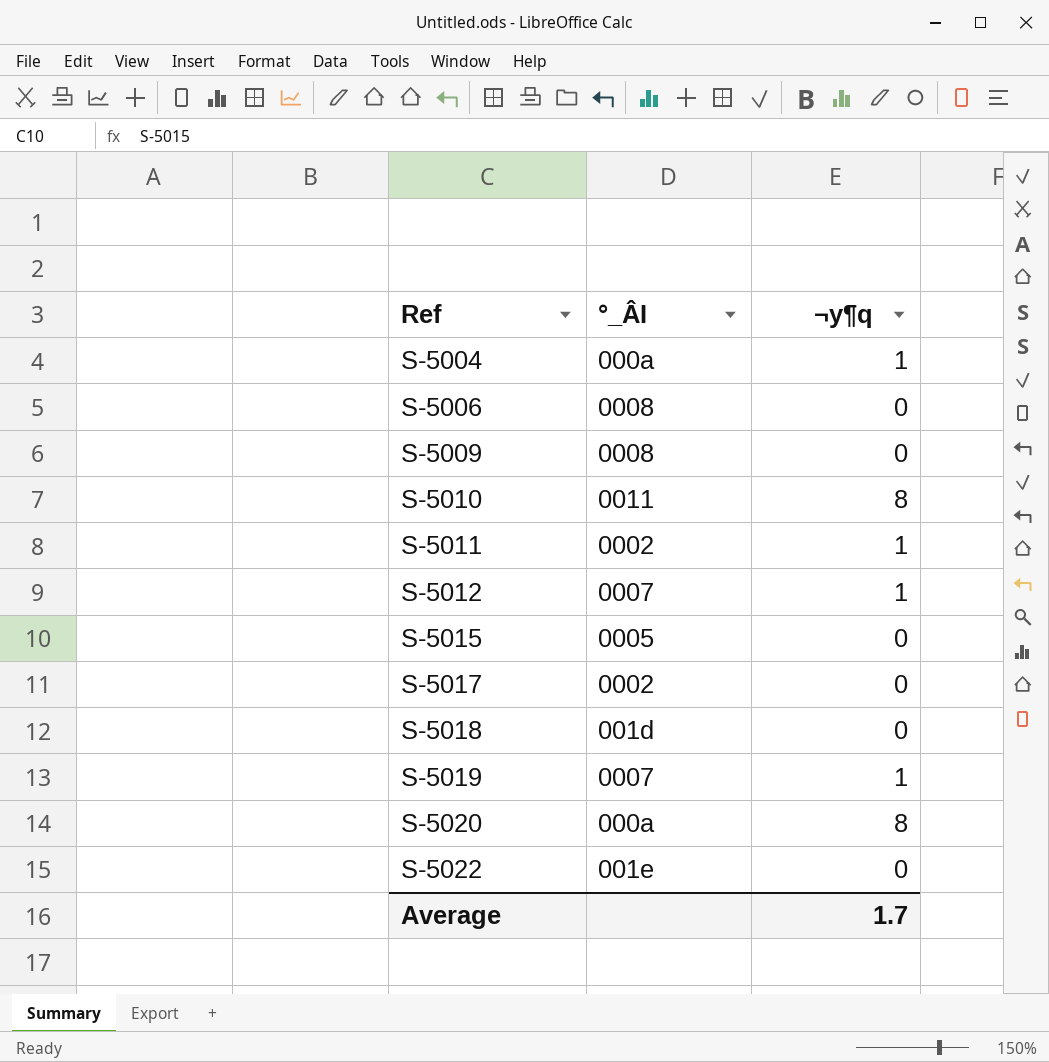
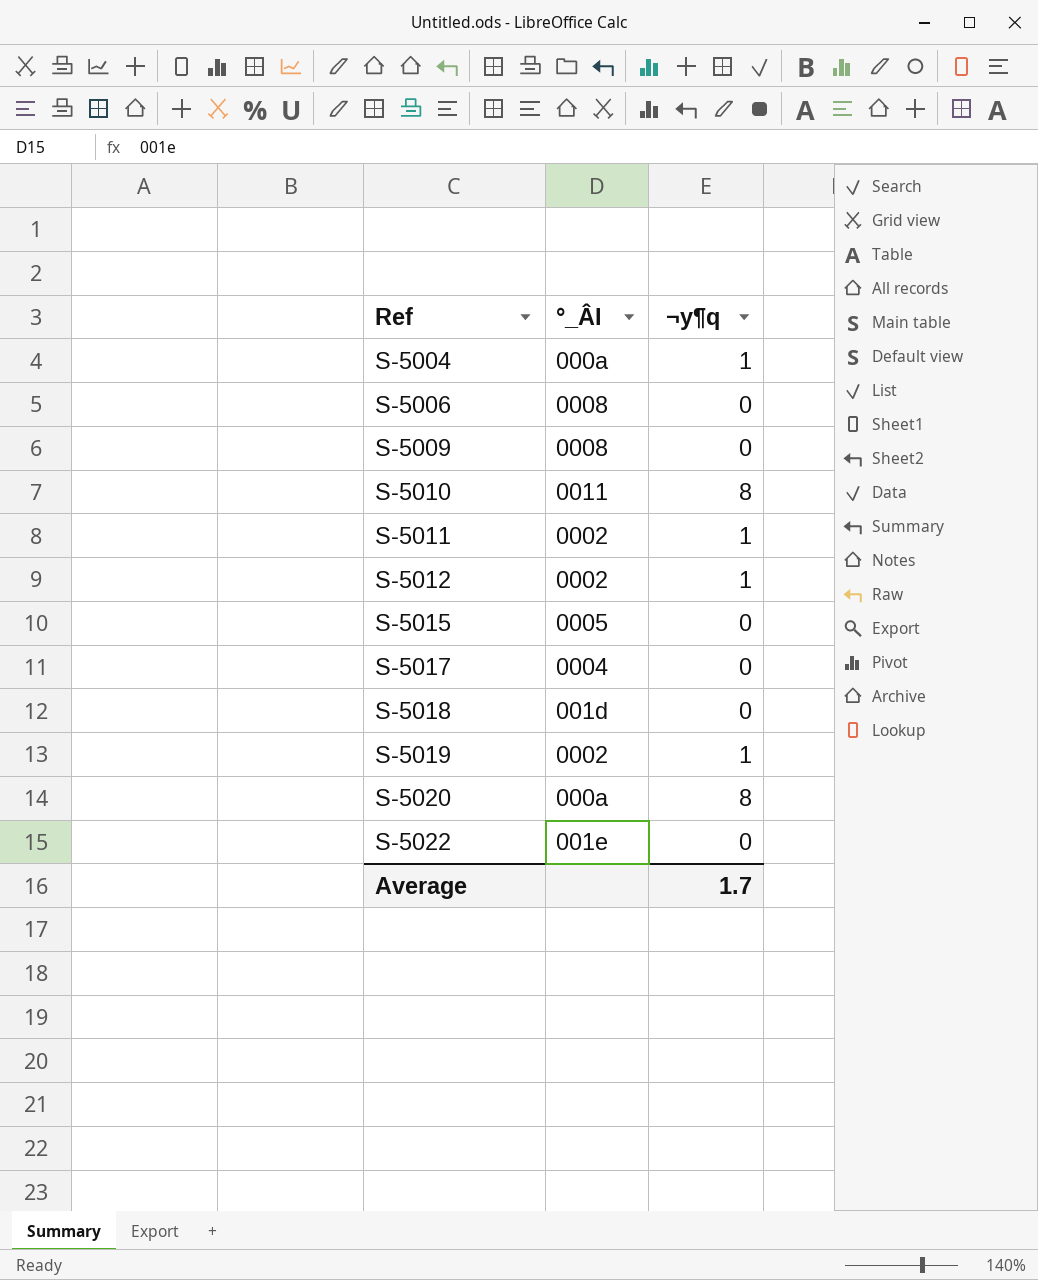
S-5012 | °_ÂI: 0007 -> 0002
S-5017 | °_ÂI: 0002 -> 0004
S-5019 | °_ÂI: 0007 -> 0002

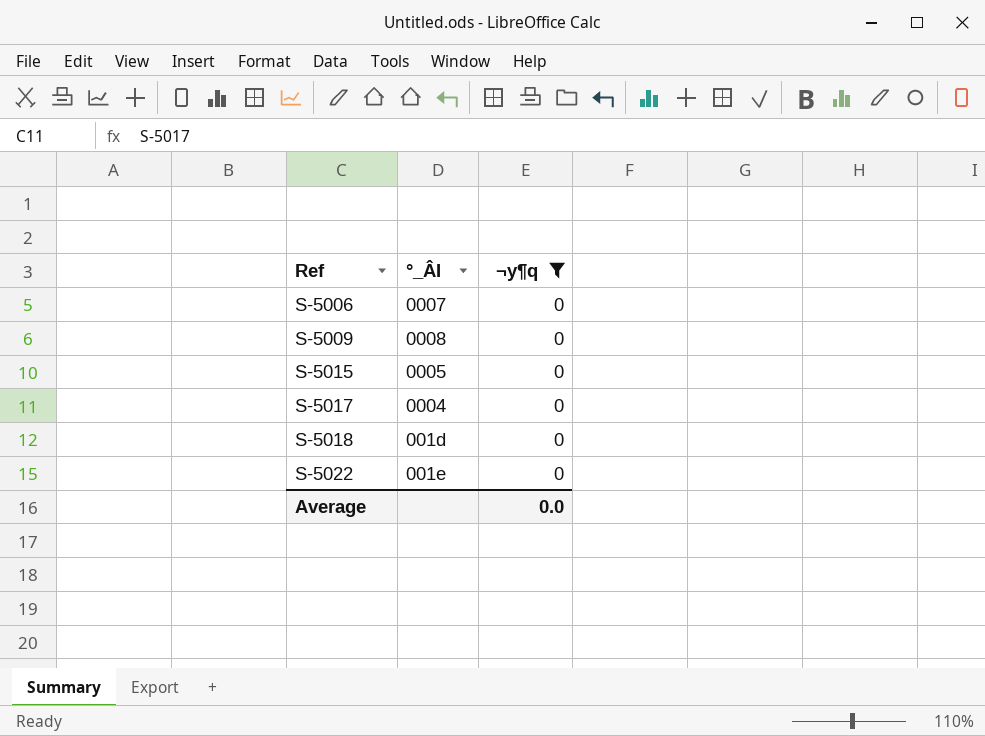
filter: none -> ¬y¶q = 0
S-5006 | °_ÂI: 0008 -> 0007
Average | ¬y¶q: 1.7 -> 0.0

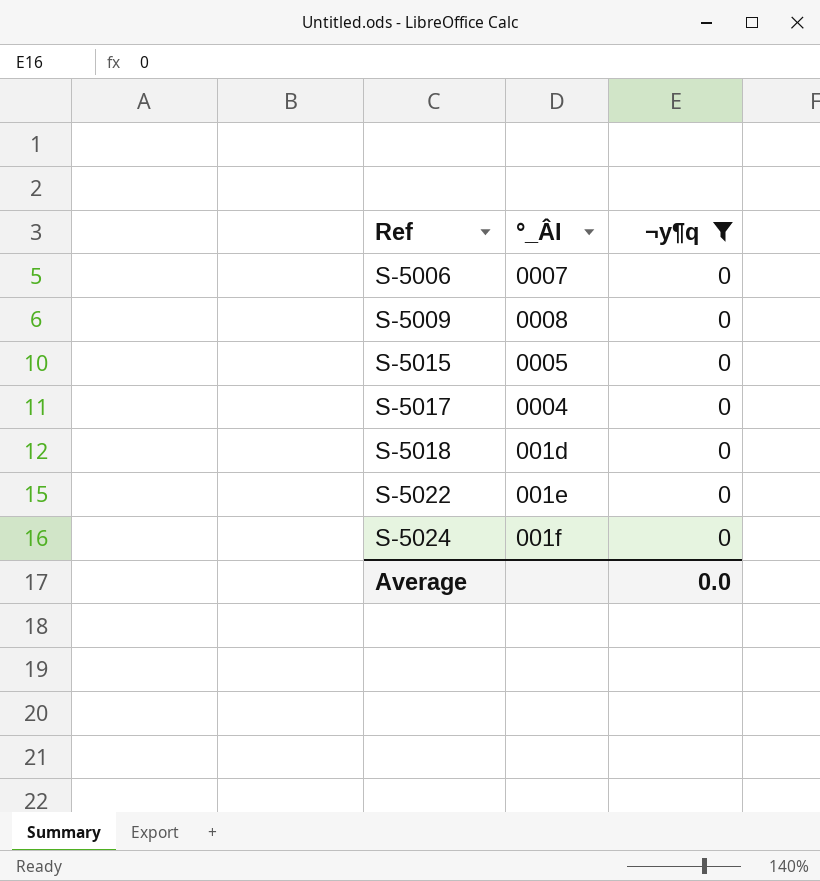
row S-5024: none -> 001f | 0

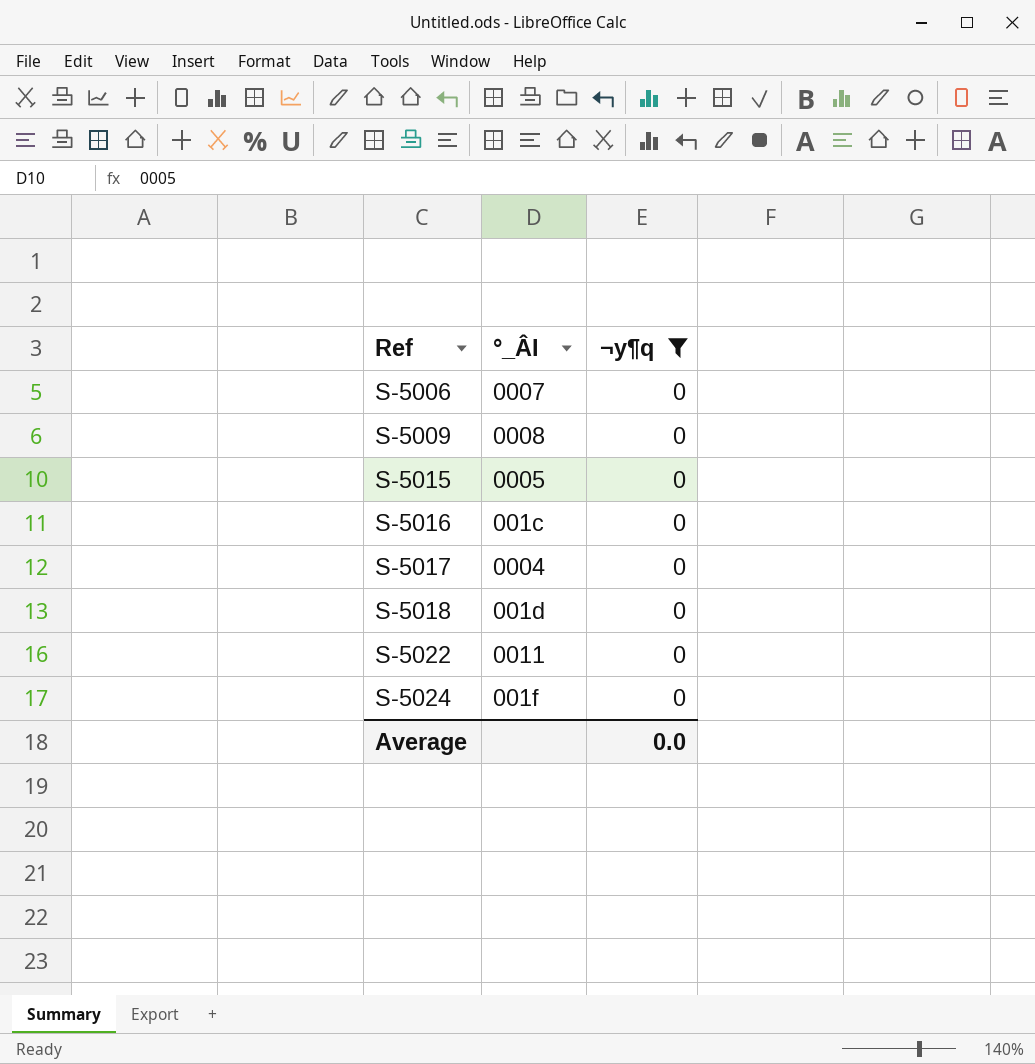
row S-5016: none -> 001c | 0
S-5022 | °_ÂI: 001e -> 0011

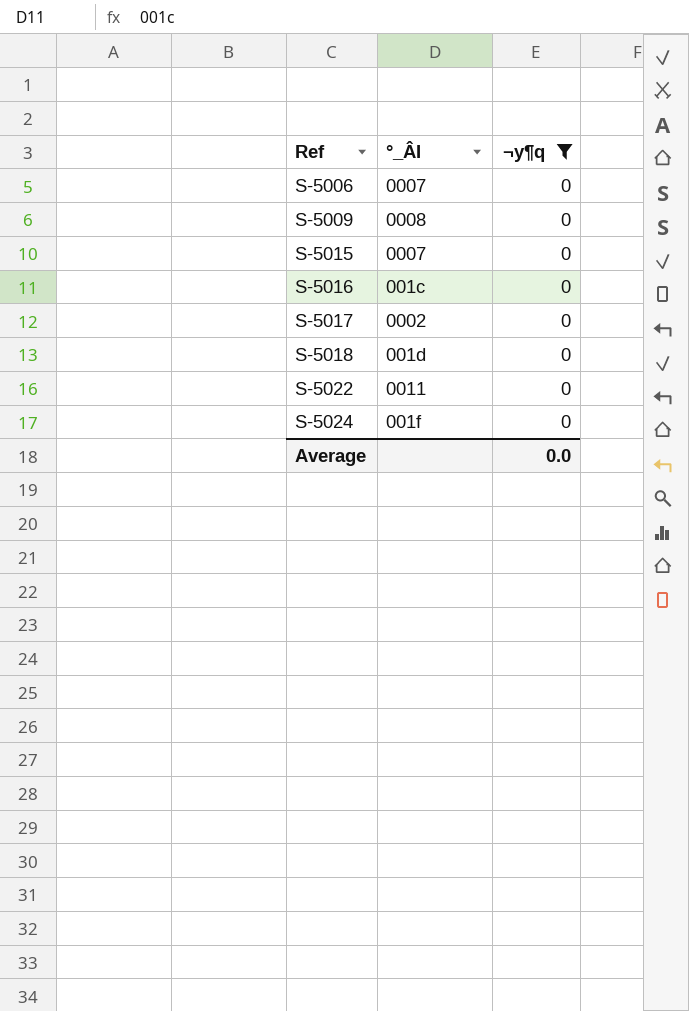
S-5015 | °_ÂI: 0005 -> 0007
S-5017 | °_ÂI: 0004 -> 0002

